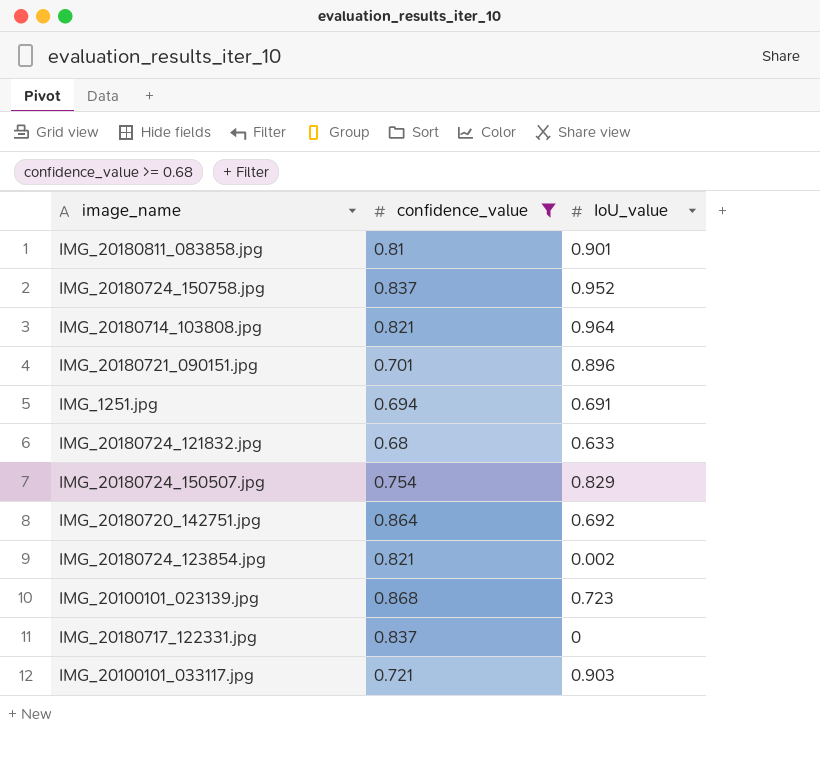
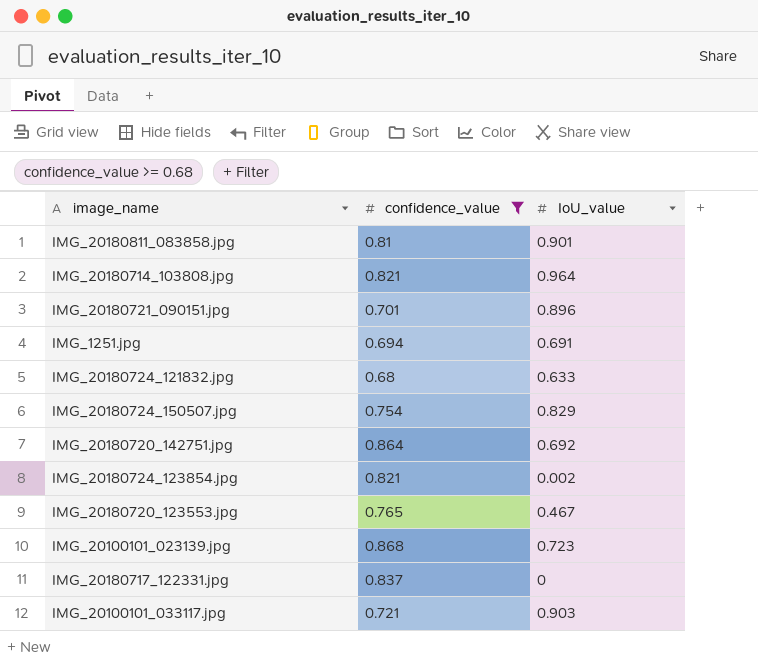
row IMG_20180724_150758.jpg: 0.837 | 0.952 -> none
row IMG_20180720_123553.jpg: none -> 0.765 | 0.467

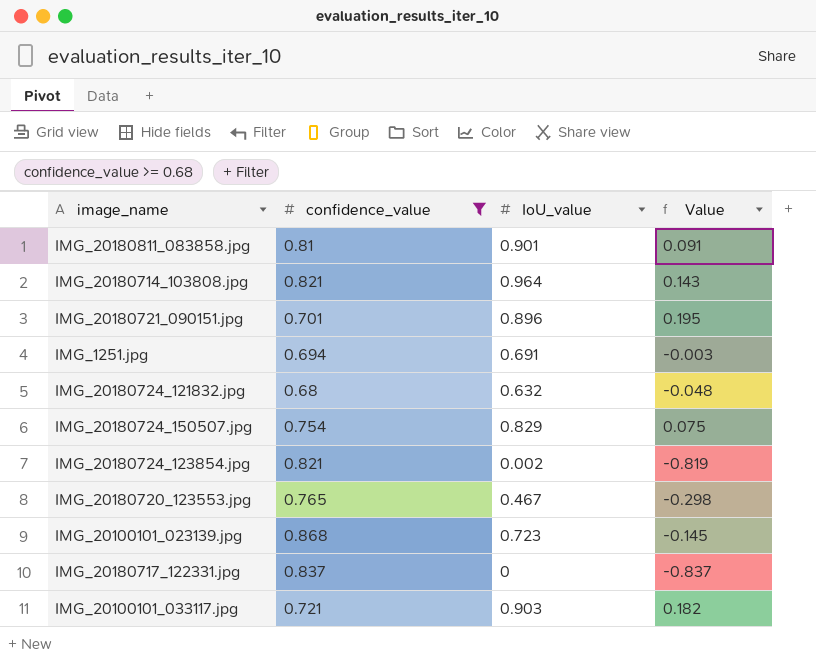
column Value | formula: none -> [IoU_value] - [confidence_value]
row IMG_20180720_142751.jpg: 0.864 | 0.692 -> none
IMG_20180724_121832.jpg | IoU_value: 0.633 -> 0.632

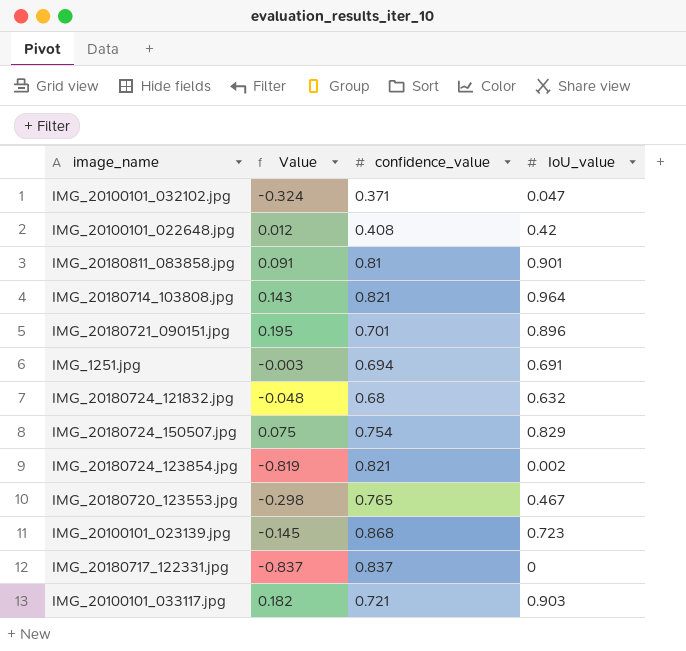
filter: confidence_value >= 0.68 -> none
column Value | position: 4 -> 2

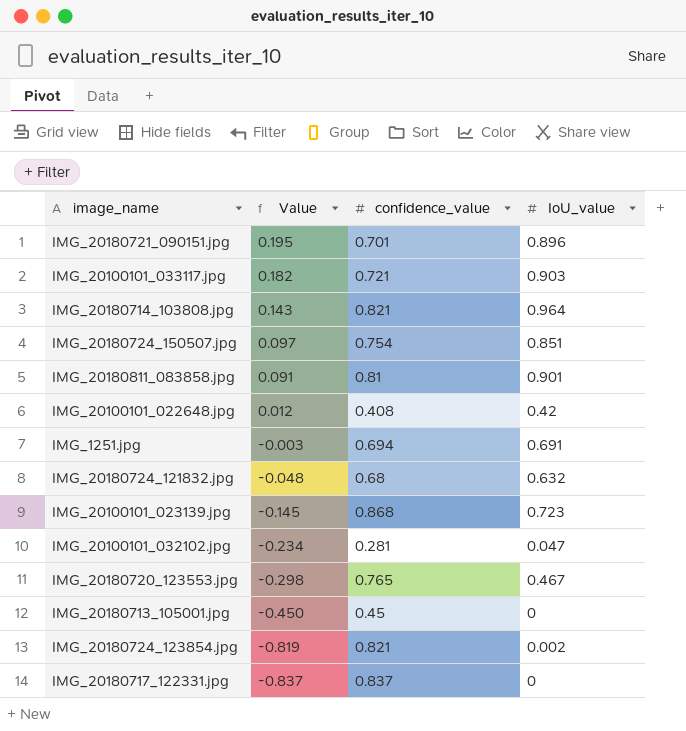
row order: none -> Value descending
IMG_20180724_150507.jpg | Value: 0.075 -> 0.097
IMG_20180724_150507.jpg | IoU_value: 0.829 -> 0.851
IMG_20100101_032102.jpg | Value: -0.324 -> -0.234
IMG_20100101_032102.jpg | confidence_value: 0.371 -> 0.281
row IMG_20180713_105001.jpg: none -> -0.450 | 0.45 | 0

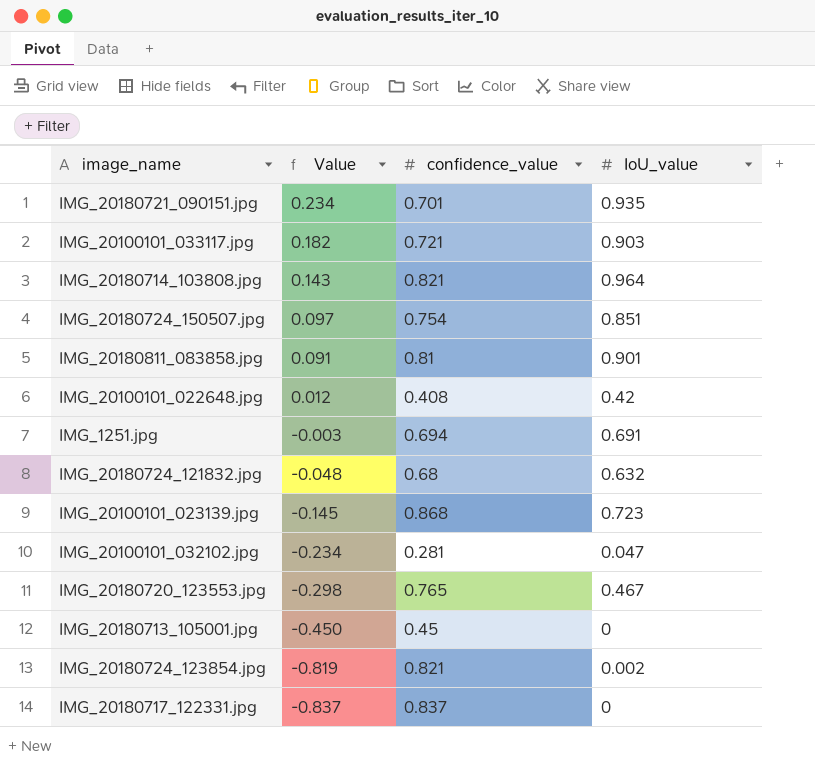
IMG_20180721_090151.jpg | Value: 0.195 -> 0.234
IMG_20180721_090151.jpg | IoU_value: 0.896 -> 0.935

